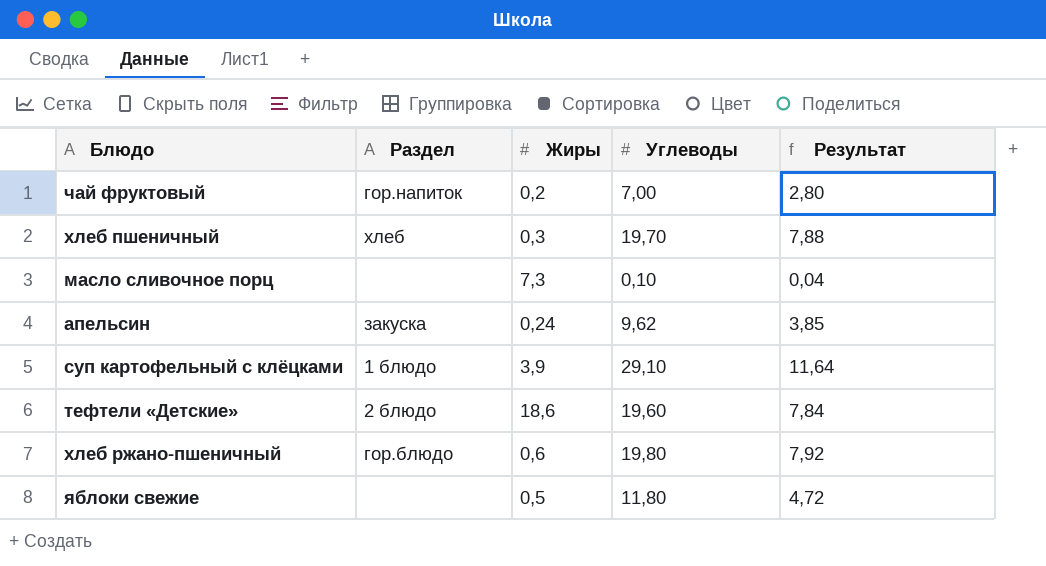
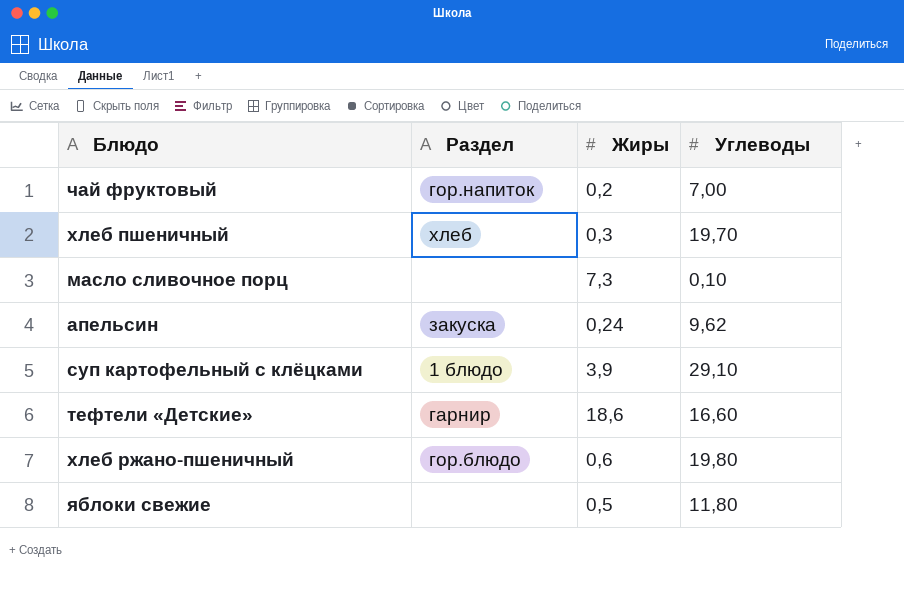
column Результат | formula: [Углеводы] * 0,4 -> none
тефтели «Детские» | Раздел: 2 блюдо -> гарнир
тефтели «Детские» | Углеводы: 19,60 -> 16,60

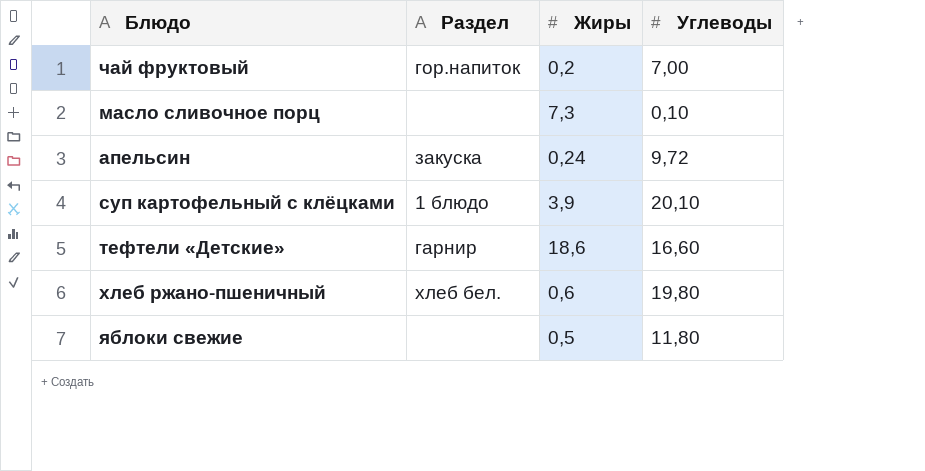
row хлеб пшеничный: хлеб | 0,3 | 19,70 -> none
апельсин | Углеводы: 9,62 -> 9,72
суп картофельный с клёцками | Углеводы: 29,10 -> 20,10
хлеб ржано-пшеничный | Раздел: гор.блюдо -> хлеб бел.

